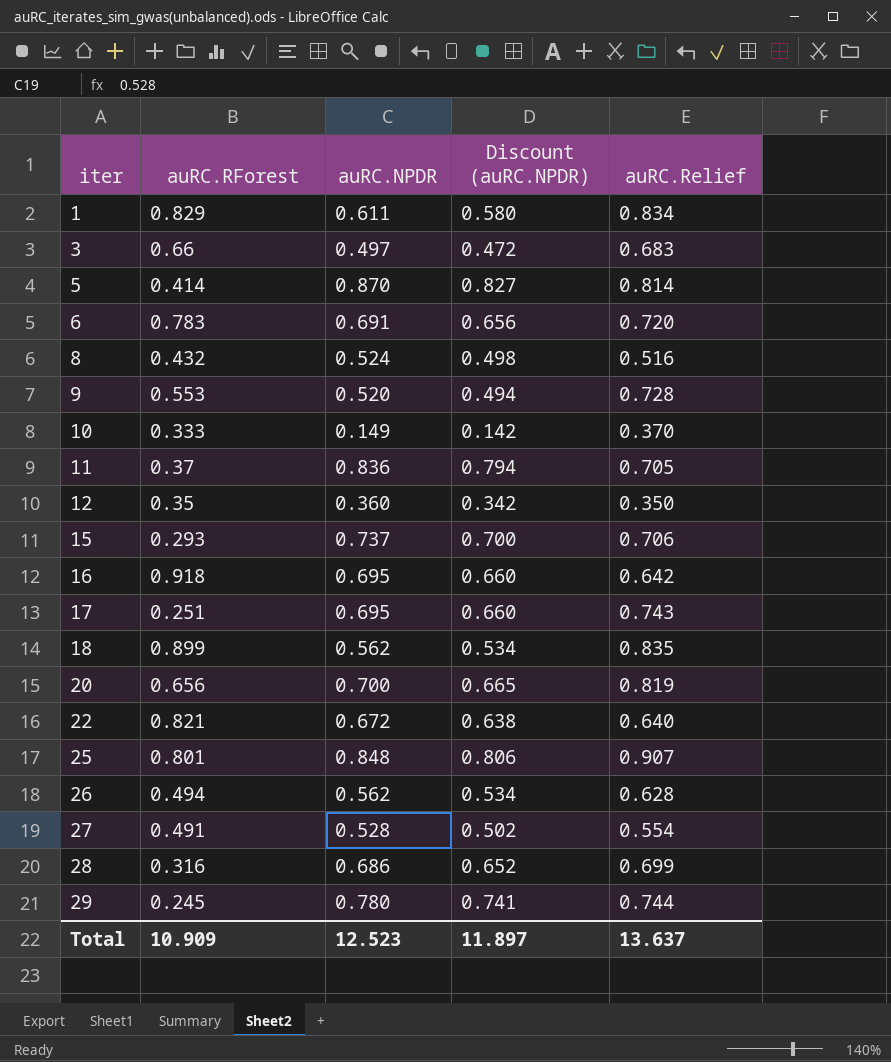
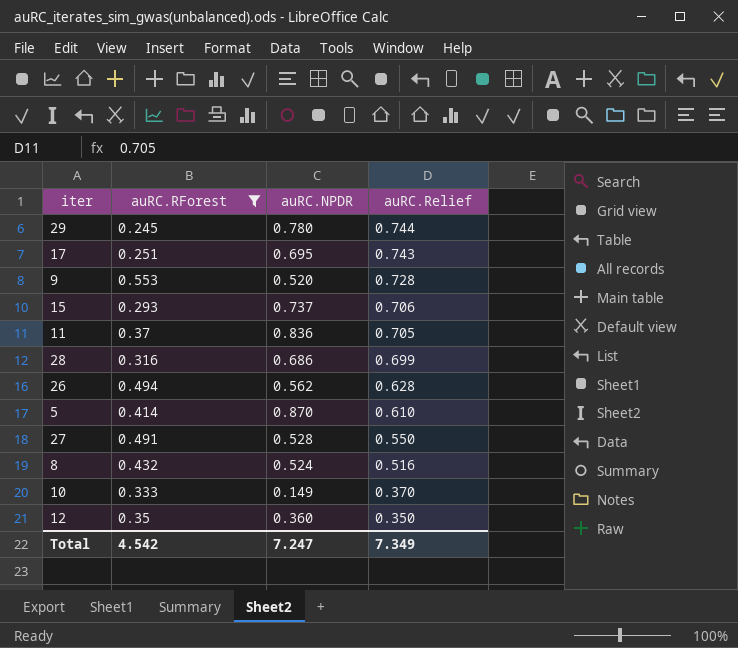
filter: none -> auRC.RForest <= 0.553
row order: iter ascending -> auRC.Relief descending
column Discount (auRC.NPDR) | formula: [auRC.NPDR] * 0.95 -> none
5 | auRC.Relief: 0.814 -> 0.610
27 | auRC.Relief: 0.554 -> 0.550
Total | auRC.RForest: 10.909 -> 4.542
Total | auRC.NPDR: 12.523 -> 7.247
Total | auRC.Relief: 13.637 -> 7.349

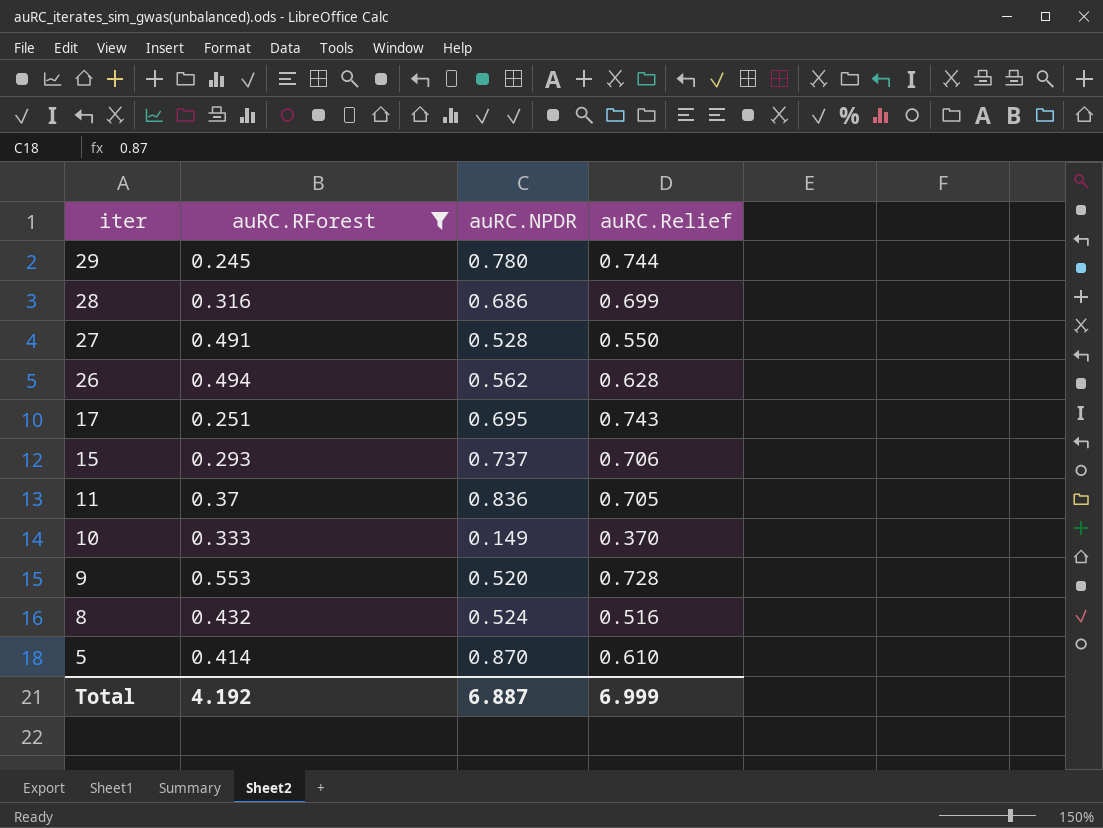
row order: auRC.Relief descending -> iter descending
row 12: 0.35 | 0.360 | 0.350 -> none
Total | auRC.RForest: 4.542 -> 4.192
Total | auRC.NPDR: 7.247 -> 6.887
Total | auRC.Relief: 7.349 -> 6.999

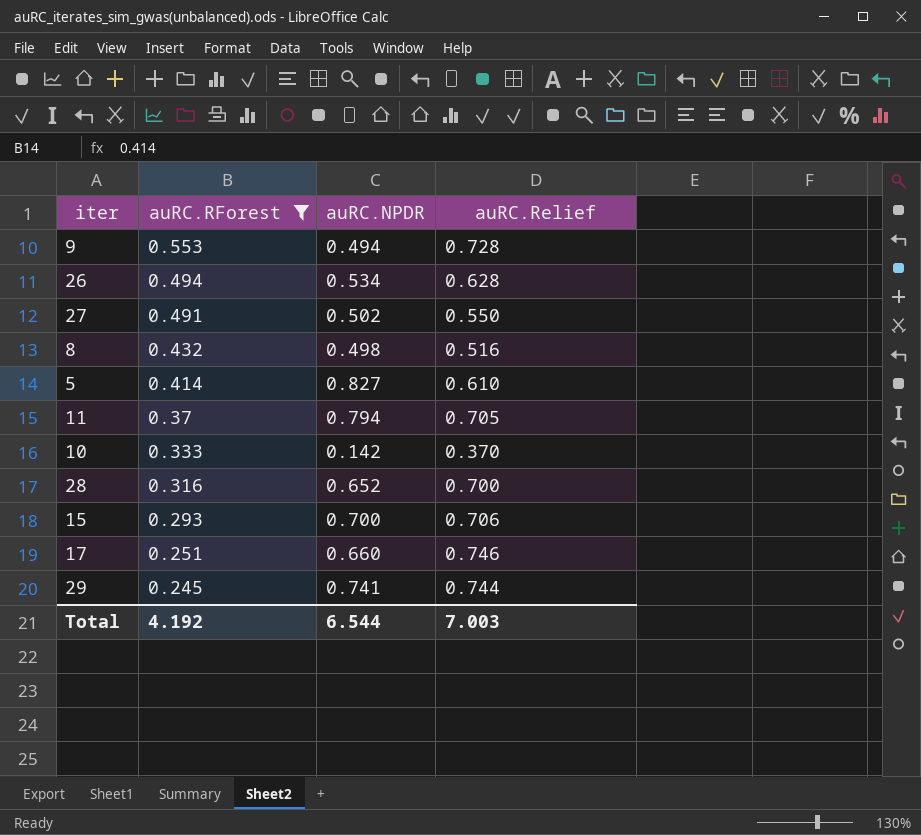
row order: iter descending -> auRC.RForest descending
9 | auRC.NPDR: 0.520 -> 0.494
26 | auRC.NPDR: 0.562 -> 0.534
27 | auRC.NPDR: 0.528 -> 0.502
8 | auRC.NPDR: 0.524 -> 0.498
5 | auRC.NPDR: 0.870 -> 0.827
11 | auRC.NPDR: 0.836 -> 0.794
10 | auRC.NPDR: 0.149 -> 0.142
28 | auRC.NPDR: 0.686 -> 0.652
28 | auRC.Relief: 0.699 -> 0.700
15 | auRC.NPDR: 0.737 -> 0.700
17 | auRC.NPDR: 0.695 -> 0.660
17 | auRC.Relief: 0.743 -> 0.746
29 | auRC.NPDR: 0.780 -> 0.741
Total | auRC.NPDR: 6.887 -> 6.544
Total | auRC.Relief: 6.999 -> 7.003

